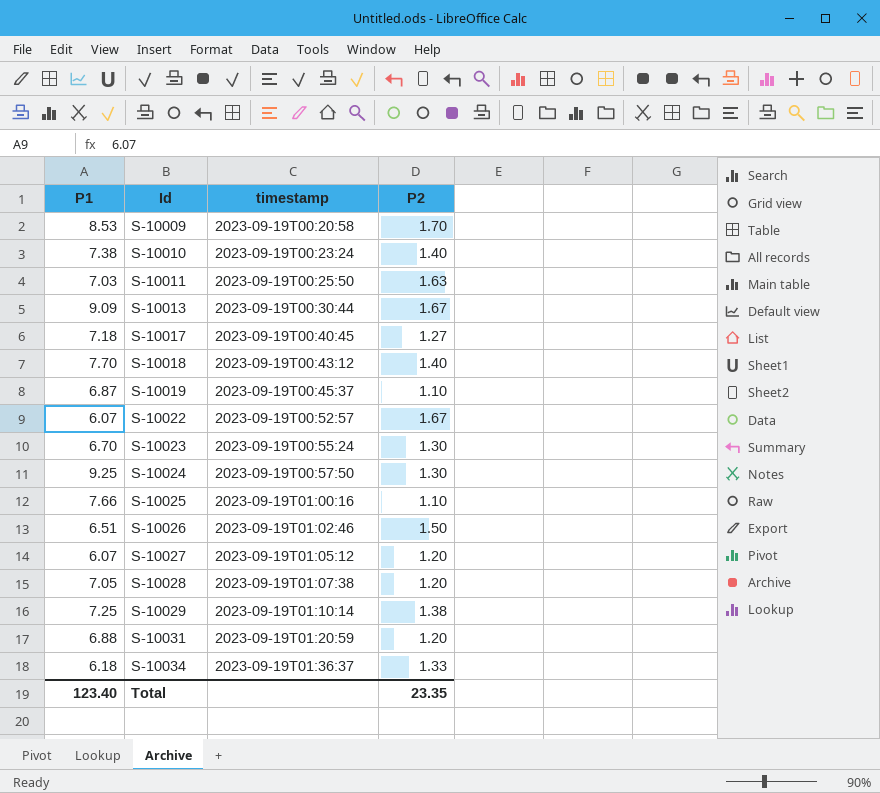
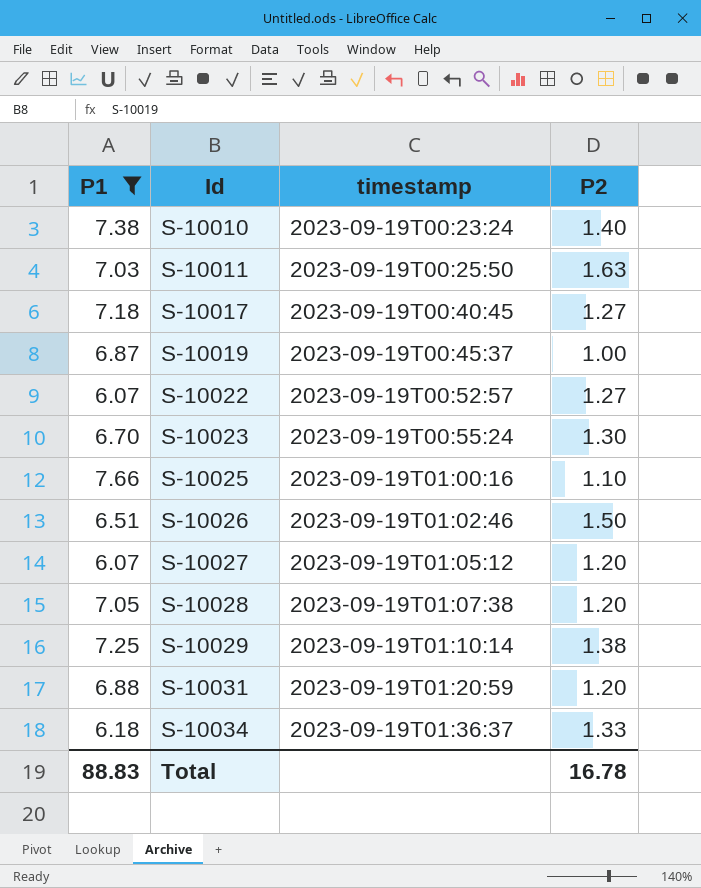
filter: none -> P1 <= 7.66
S-10019 | P2: 1.10 -> 1.00
S-10022 | P2: 1.67 -> 1.27
Total | P1: 123.40 -> 88.83
Total | P2: 23.35 -> 16.78

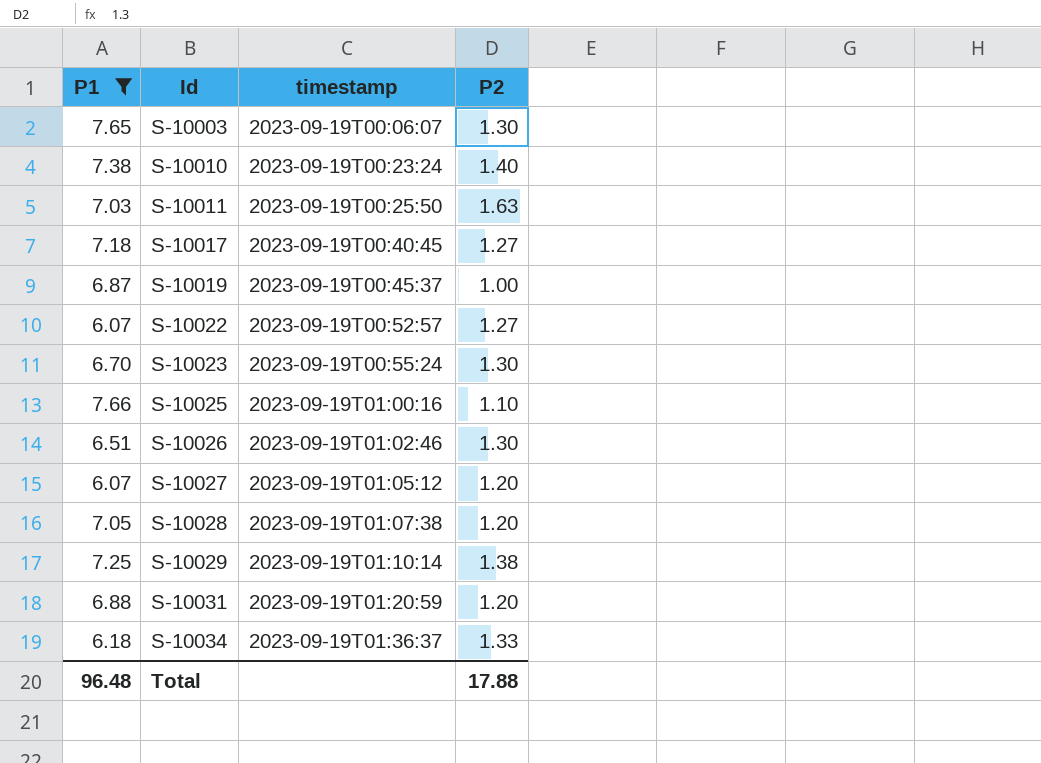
row S-10003: none -> 7.65 | 2023-09-19T00:06:07 | 1.30
S-10026 | P2: 1.50 -> 1.30
Total | P1: 88.83 -> 96.48
Total | P2: 16.78 -> 17.88

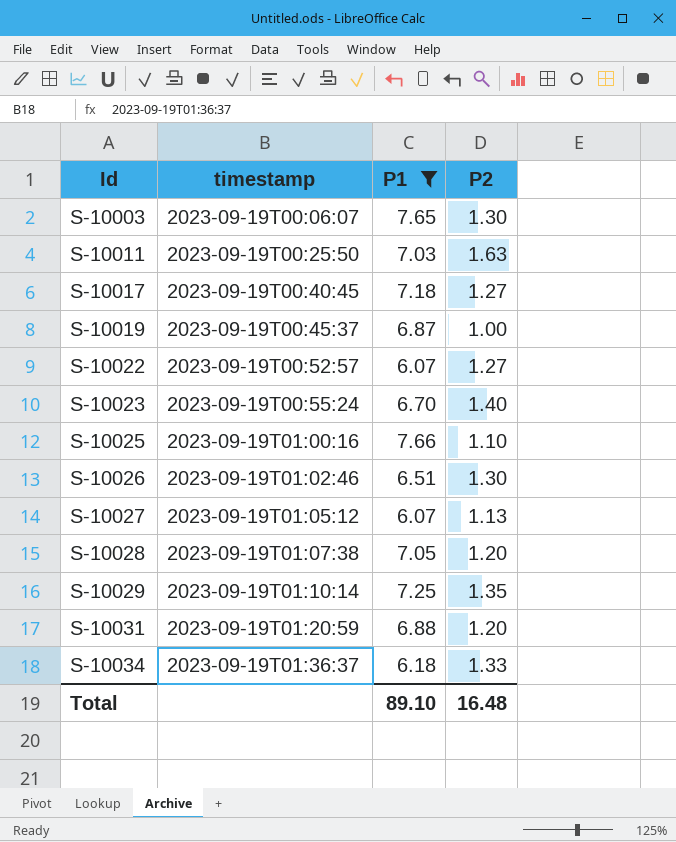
column P1 | position: 1 -> 3
row S-10010: 7.38 | 2023-09-19T00:23:24 | 1.40 -> none
S-10023 | P2: 1.30 -> 1.40
S-10027 | P2: 1.20 -> 1.13
S-10029 | P2: 1.38 -> 1.35
Total | P1: 96.48 -> 89.10
Total | P2: 17.88 -> 16.48

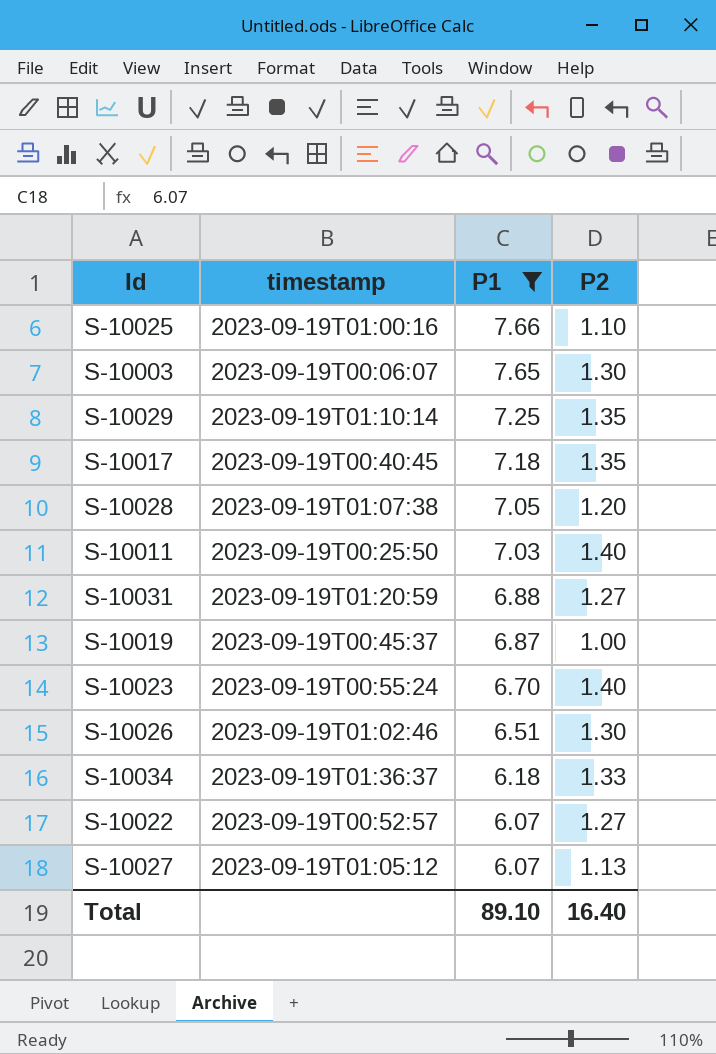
row order: Id ascending -> P1 descending
S-10017 | P2: 1.27 -> 1.35
S-10011 | P2: 1.63 -> 1.40
S-10031 | P2: 1.20 -> 1.27
Total | P2: 16.48 -> 16.40

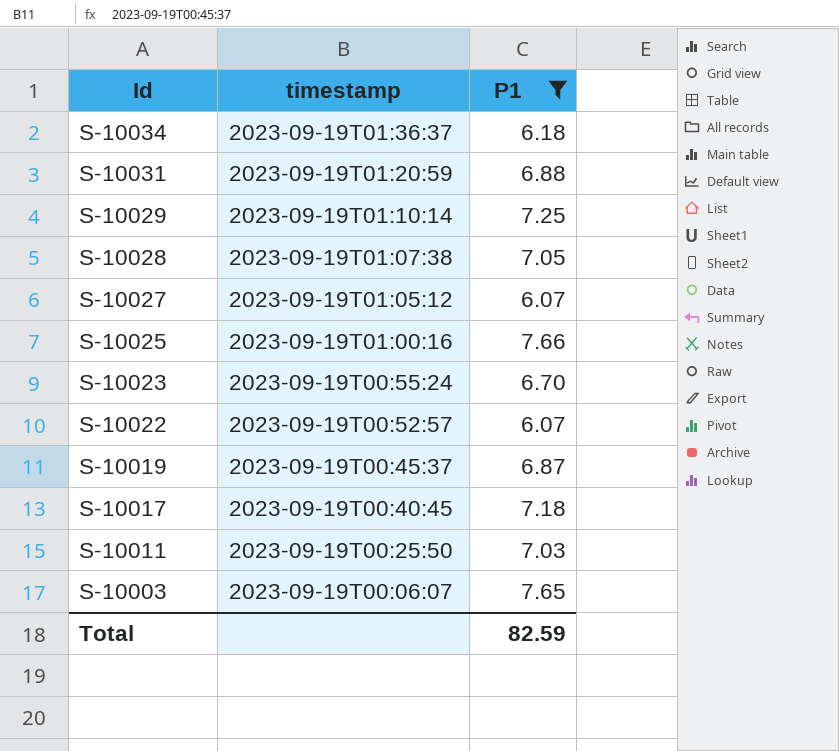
row order: P1 descending -> Id descending
column P2 | position: 4 -> none
row S-10026: 2023-09-19T01:02:46 | 6.51 | 1.30 -> none
Total | P1: 89.10 -> 82.59

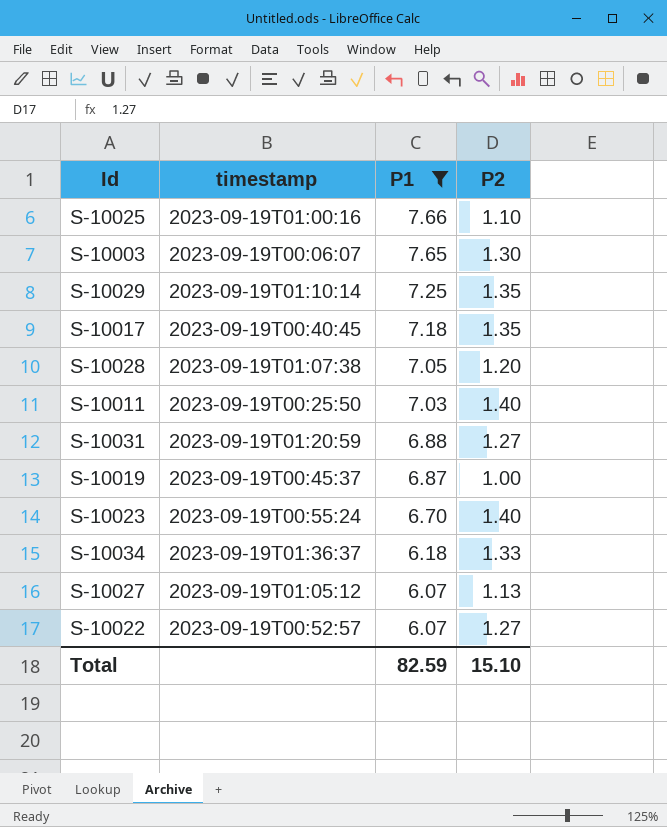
row order: Id descending -> P1 descending
column P2 | position: none -> 4

